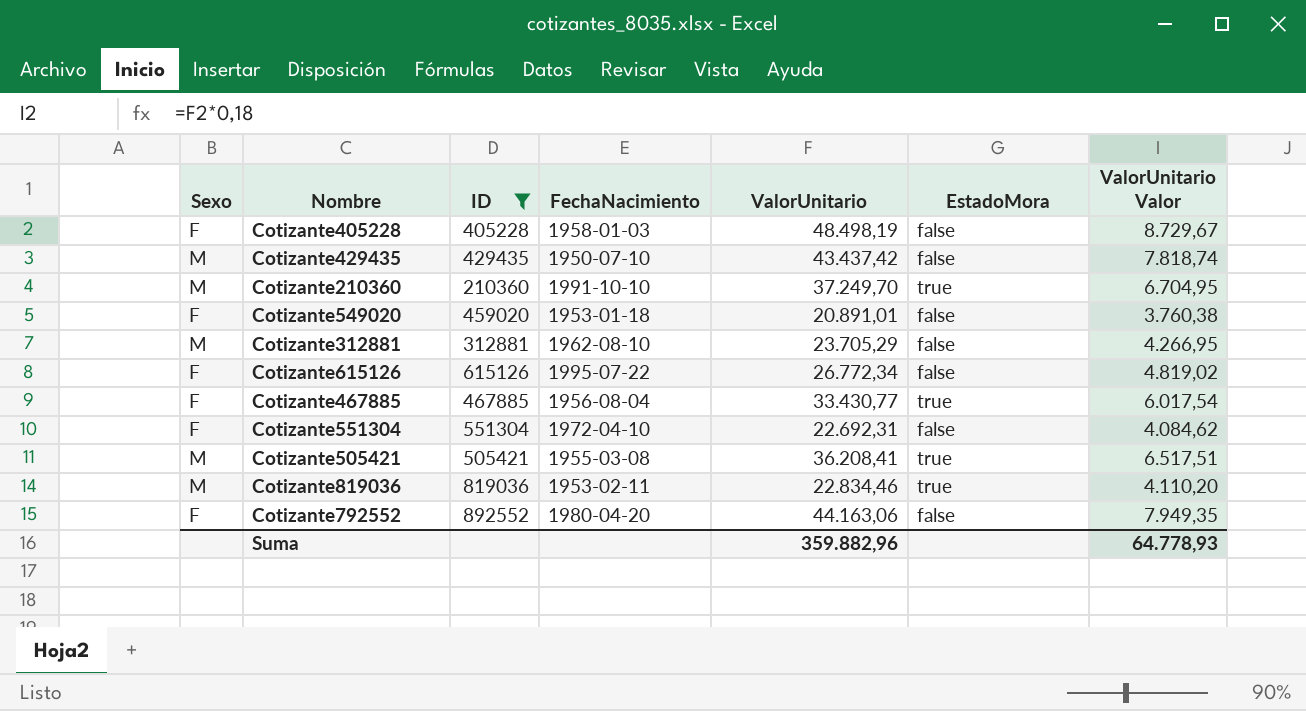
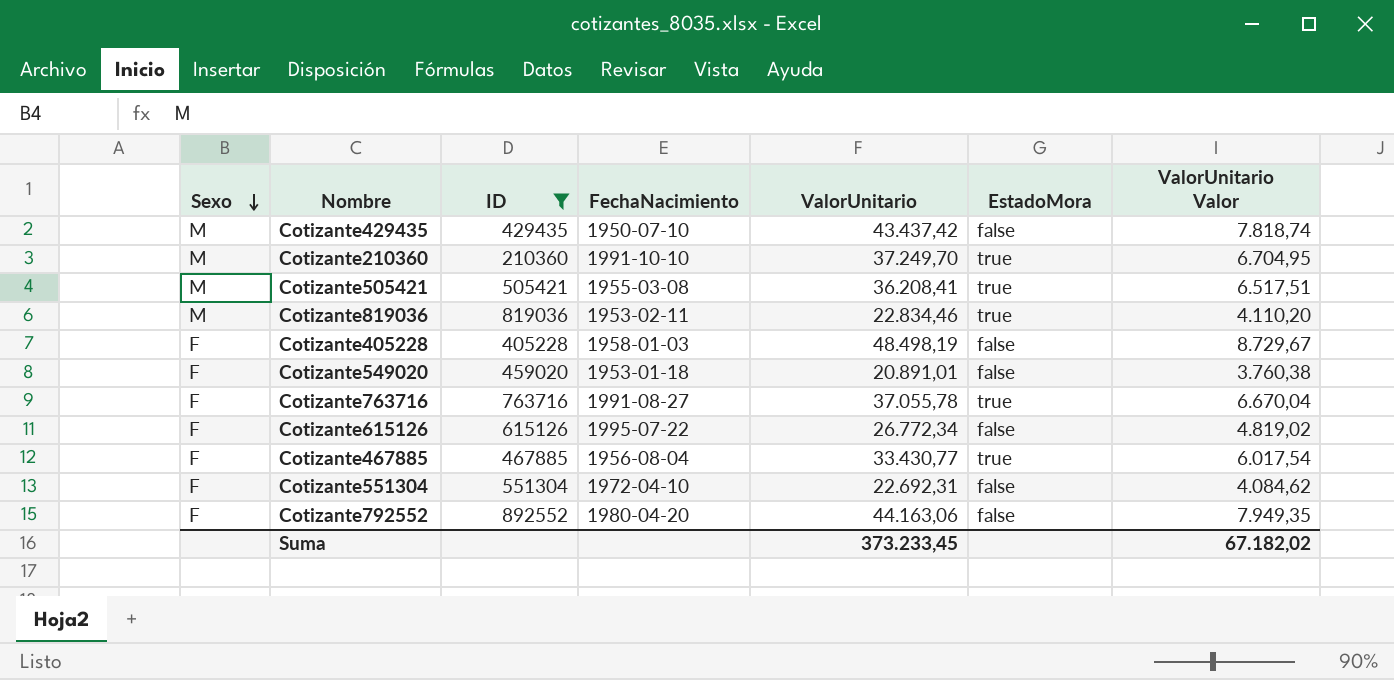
row order: none -> Sexo descending
row Cotizante312881: M | 312881 | 1962-08-10 | 23.705,29 | false | 4.266,95 -> none
row Cotizante763716: none -> F | 763716 | 1991-08-27 | 37.055,78 | true | 6.670,04
Suma | ValorUnitario: 359.882,96 -> 373.233,45
Suma | ValorUnitario Valor: 64.778,93 -> 67.182,02

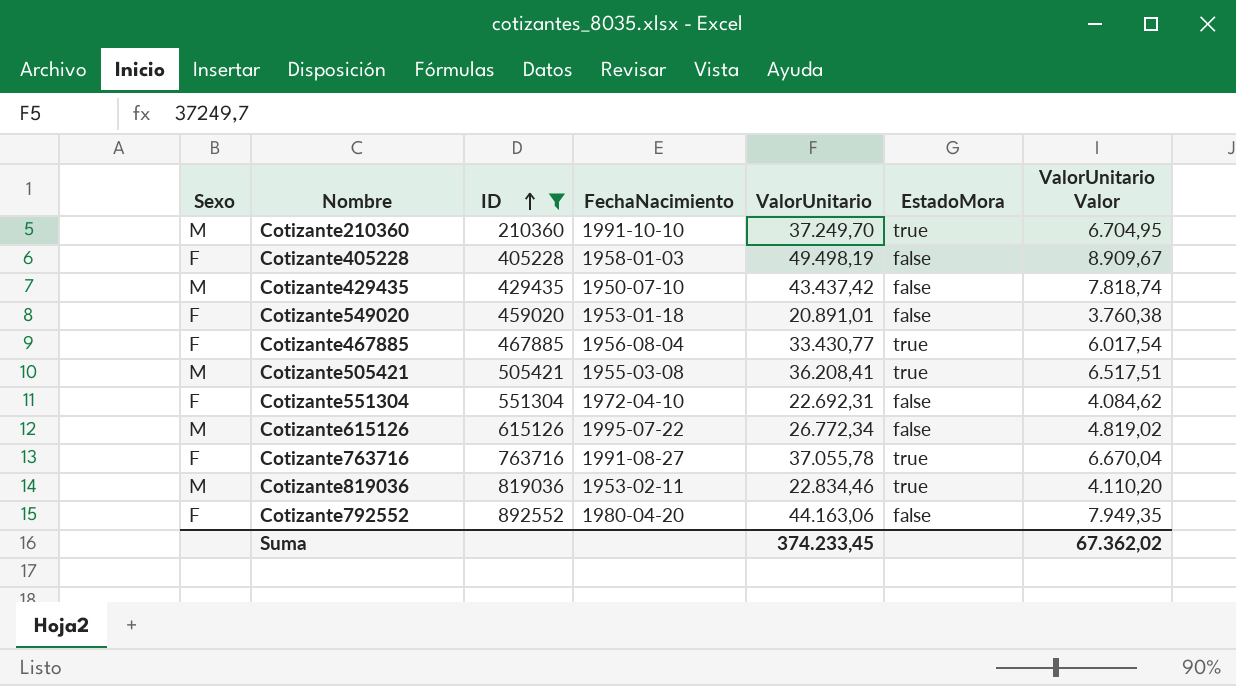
row order: Sexo descending -> ID ascending
Cotizante405228 | ValorUnitario: 48.498,19 -> 49.498,19
Cotizante405228 | ValorUnitario Valor: 8.729,67 -> 8.909,67
Cotizante615126 | Sexo: F -> M
Suma | ValorUnitario: 373.233,45 -> 374.233,45
Suma | ValorUnitario Valor: 67.182,02 -> 67.362,02

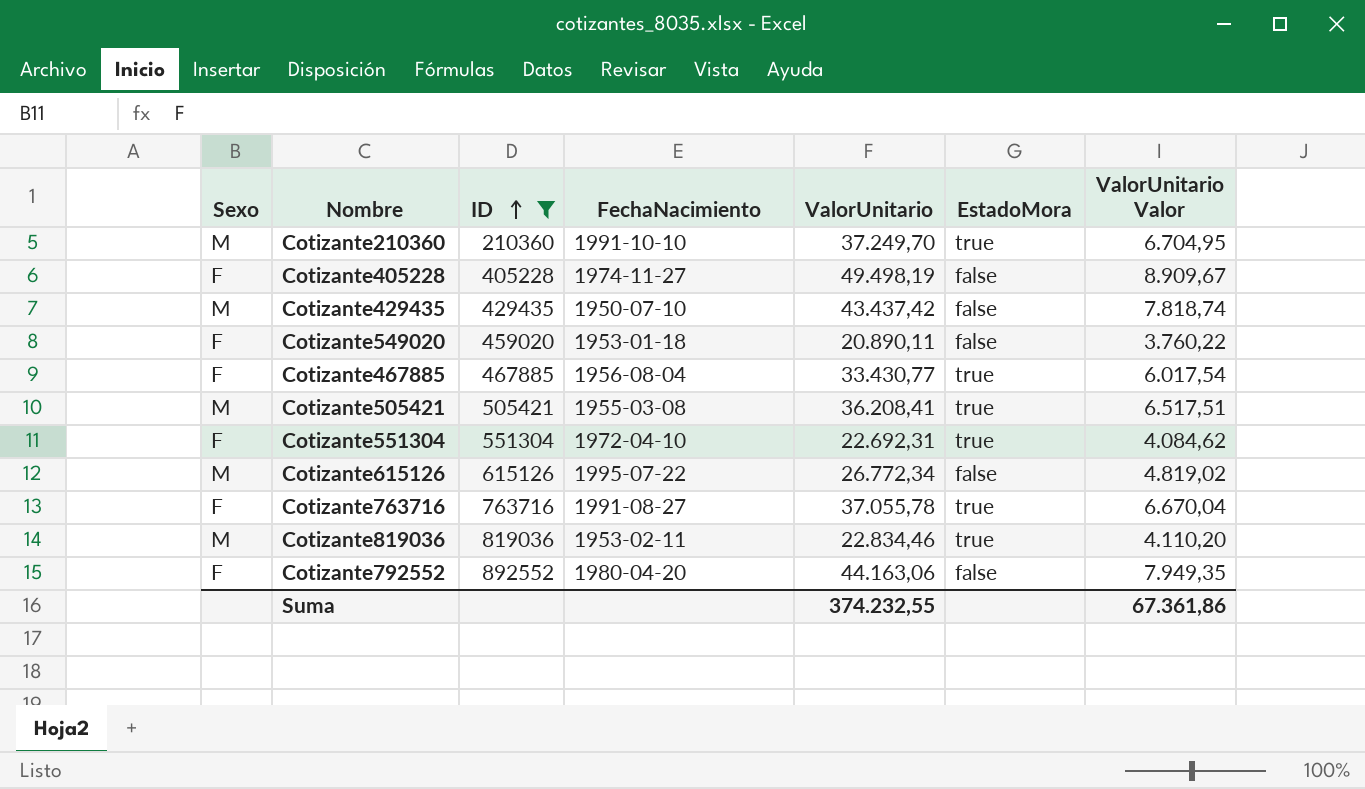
Cotizante405228 | FechaNacimiento: 1958-01-03 -> 1974-11-27
Cotizante549020 | ValorUnitario: 20.891,01 -> 20.890,11
Cotizante549020 | ValorUnitario Valor: 3.760,38 -> 3.760,22
Cotizante551304 | EstadoMora: false -> true
Suma | ValorUnitario: 374.233,45 -> 374.232,55
Suma | ValorUnitario Valor: 67.362,02 -> 67.361,86

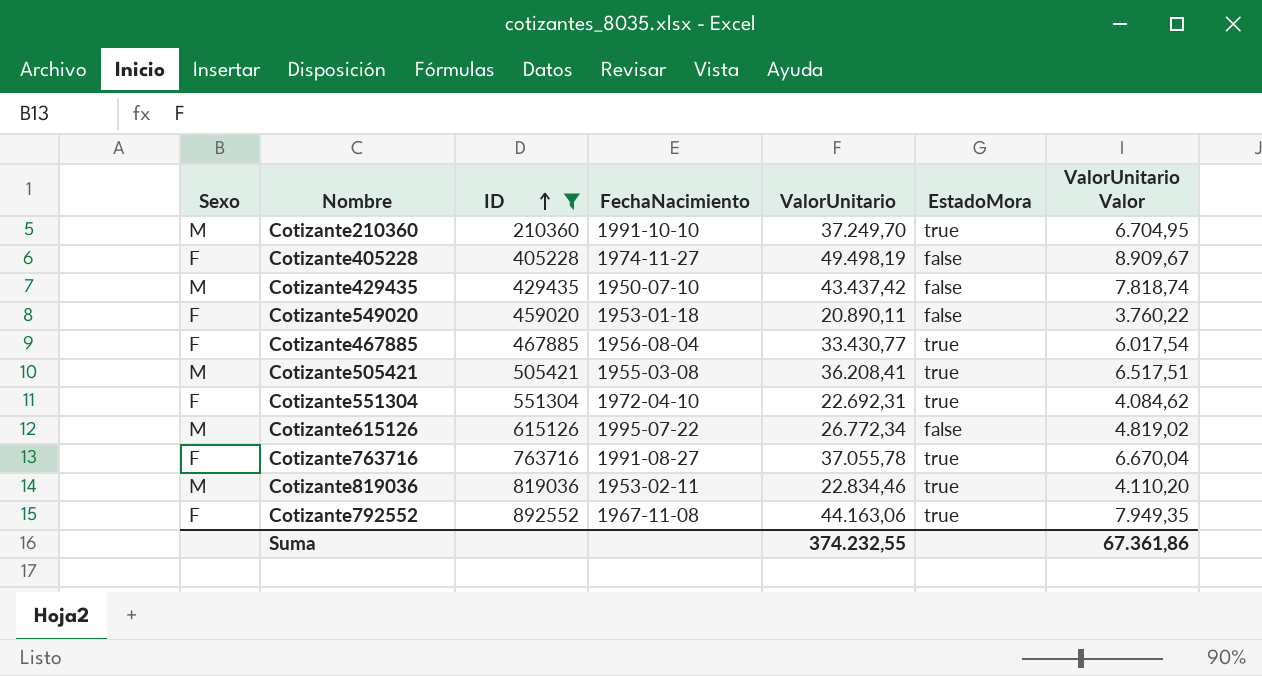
Cotizante792552 | FechaNacimiento: 1980-04-20 -> 1967-11-08
Cotizante792552 | EstadoMora: false -> true

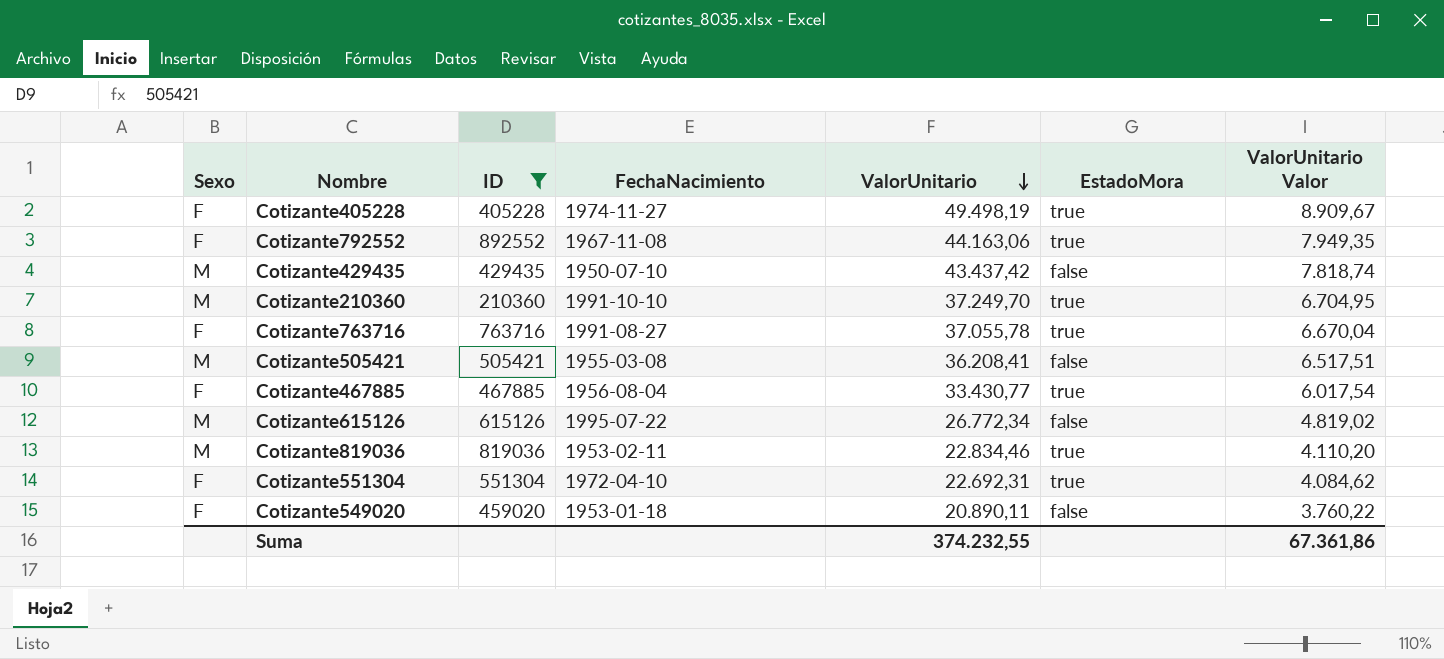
row order: ID ascending -> ValorUnitario descending
Cotizante405228 | EstadoMora: false -> true
Cotizante505421 | EstadoMora: true -> false

